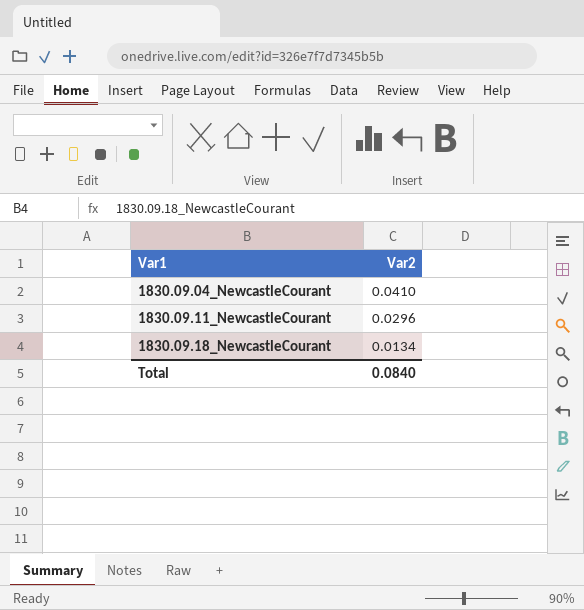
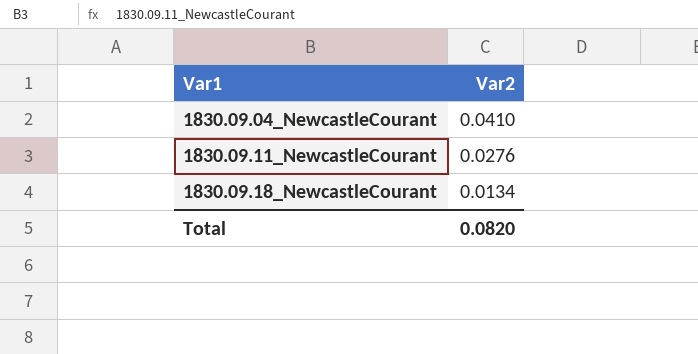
1830.09.11_NewcastleCourant | Var2: 0.0296 -> 0.0276
Total | Var2: 0.0840 -> 0.0820

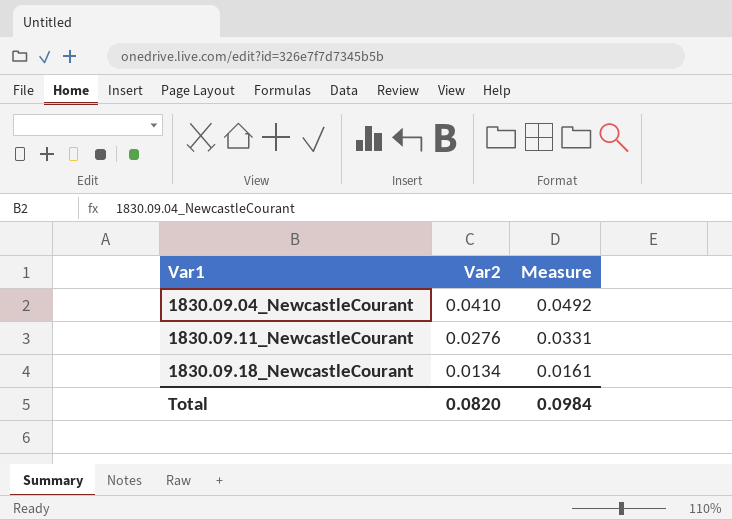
column Measure | formula: none -> [Var2] * 1.2

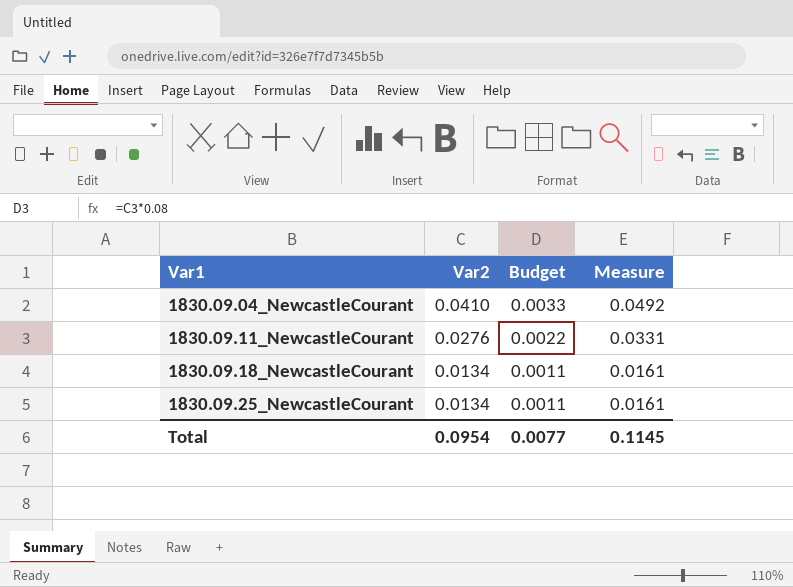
column Budget | formula: none -> [Var2] * 0.08
row 1830.09.25_NewcastleCourant: none -> 0.0134 | 0.0011 | 0.0161
Total | Var2: 0.0820 -> 0.0954
Total | Measure: 0.0984 -> 0.1145

